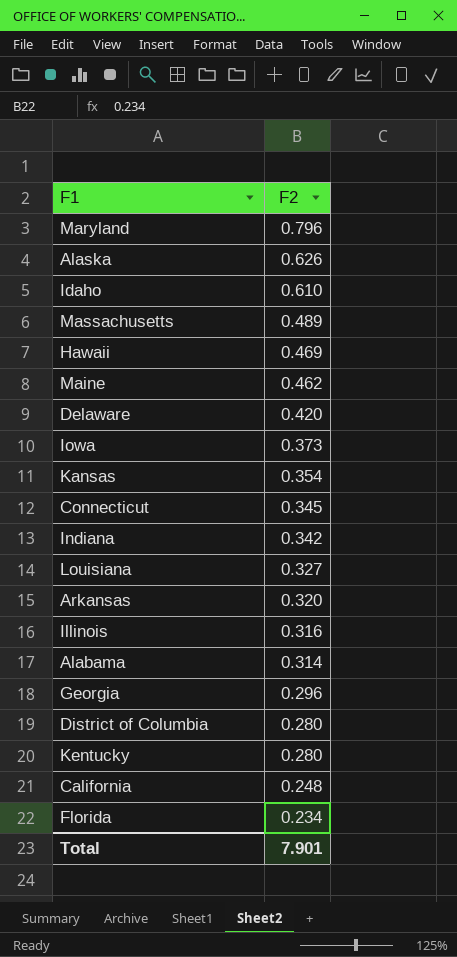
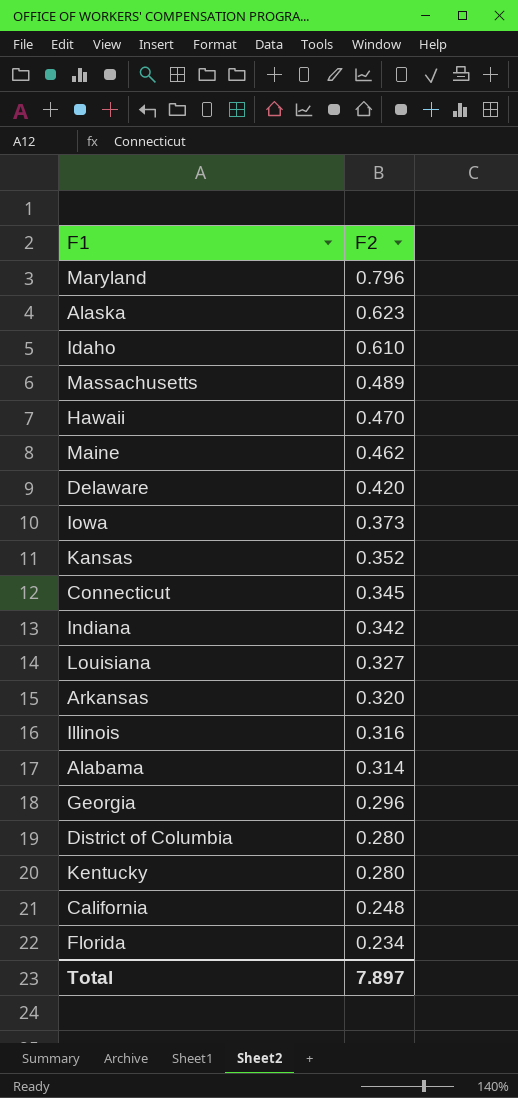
Alaska | F2: 0.626 -> 0.623
Hawaii | F2: 0.469 -> 0.470
Kansas | F2: 0.354 -> 0.352
Total | F2: 7.901 -> 7.897

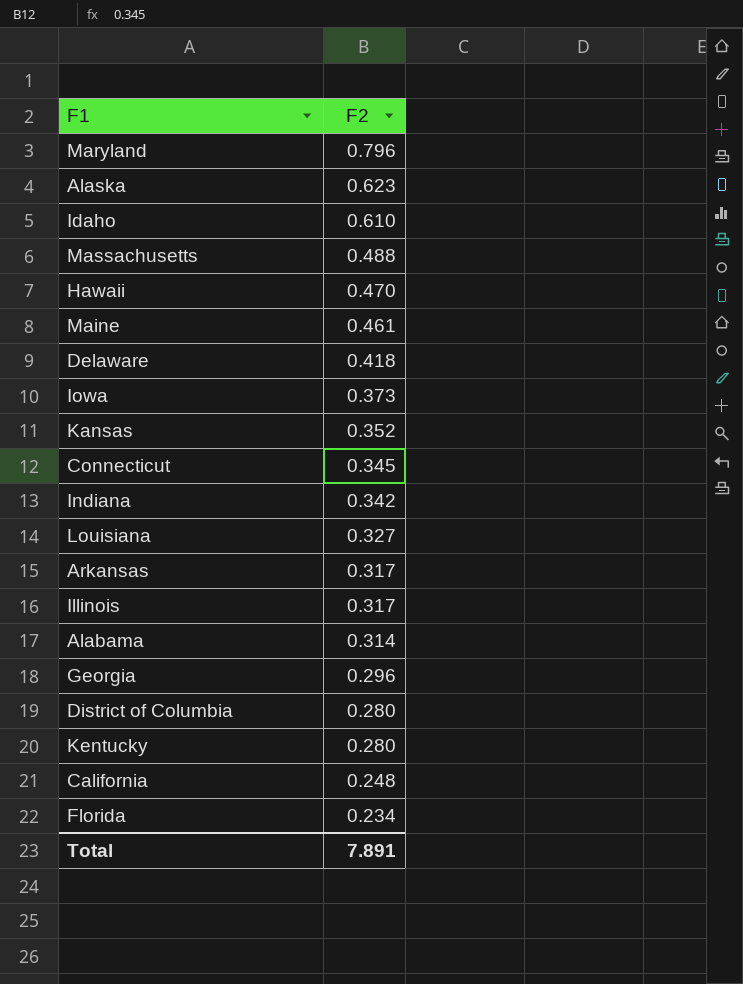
Massachusetts | F2: 0.489 -> 0.488
Maine | F2: 0.462 -> 0.461
Delaware | F2: 0.420 -> 0.418
Arkansas | F2: 0.320 -> 0.317
Illinois | F2: 0.316 -> 0.317
Total | F2: 7.897 -> 7.891

